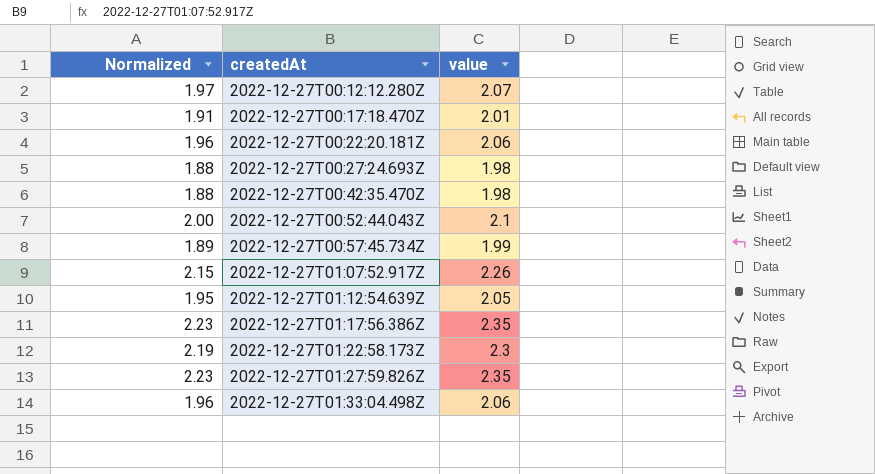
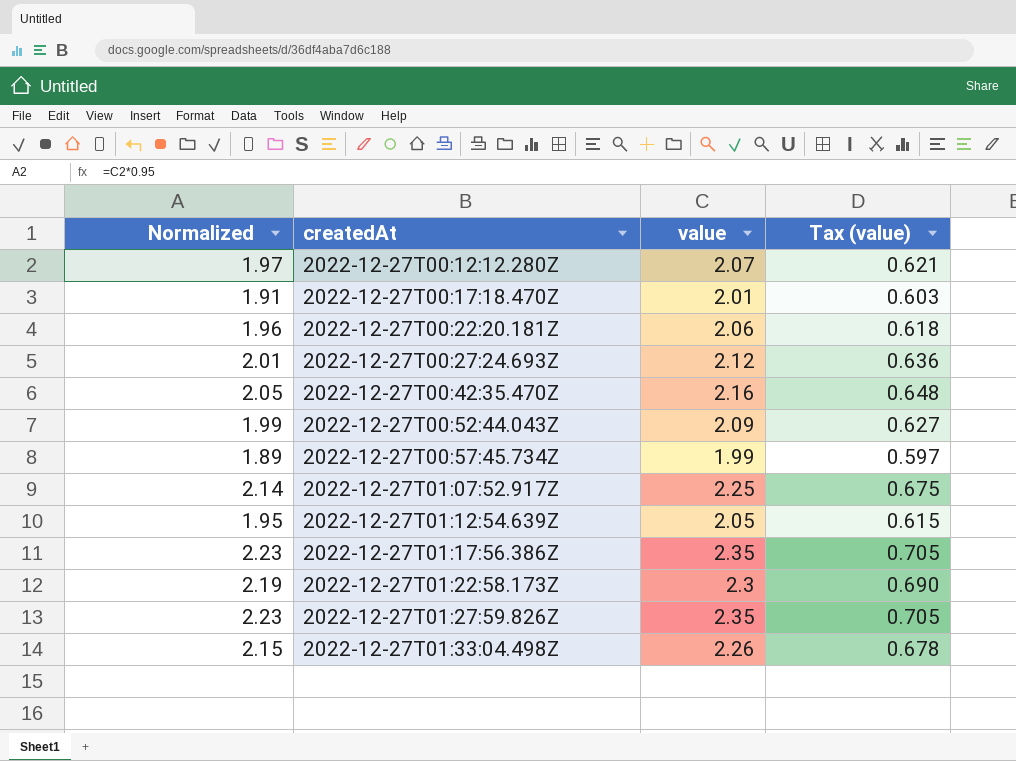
column Tax (value) | formula: none -> [value] * 0.3
2022-12-27T00:27:24.693Z | Normalized: 1.88 -> 2.01
2022-12-27T00:27:24.693Z | value: 1.98 -> 2.12
2022-12-27T00:42:35.470Z | Normalized: 1.88 -> 2.05
2022-12-27T00:42:35.470Z | value: 1.98 -> 2.16
2022-12-27T00:52:44.043Z | Normalized: 2.00 -> 1.99
2022-12-27T00:52:44.043Z | value: 2.1 -> 2.09
2022-12-27T01:07:52.917Z | Normalized: 2.15 -> 2.14
2022-12-27T01:07:52.917Z | value: 2.26 -> 2.25
2022-12-27T01:33:04.498Z | Normalized: 1.96 -> 2.15
2022-12-27T01:33:04.498Z | value: 2.06 -> 2.26

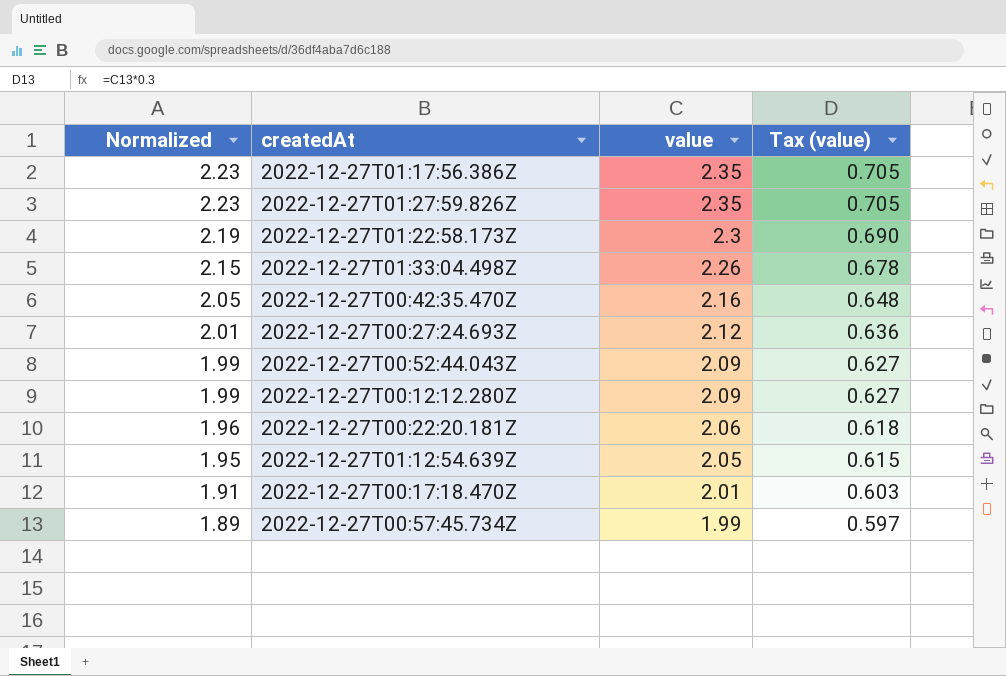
row order: createdAt ascending -> Normalized descending
row 2022-12-27T01:07:52.917Z: 2.14 | 2.25 | 0.675 -> none
2022-12-27T00:12:12.280Z | Normalized: 1.97 -> 1.99
2022-12-27T00:12:12.280Z | value: 2.07 -> 2.09
2022-12-27T00:12:12.280Z | Tax (value): 0.621 -> 0.627

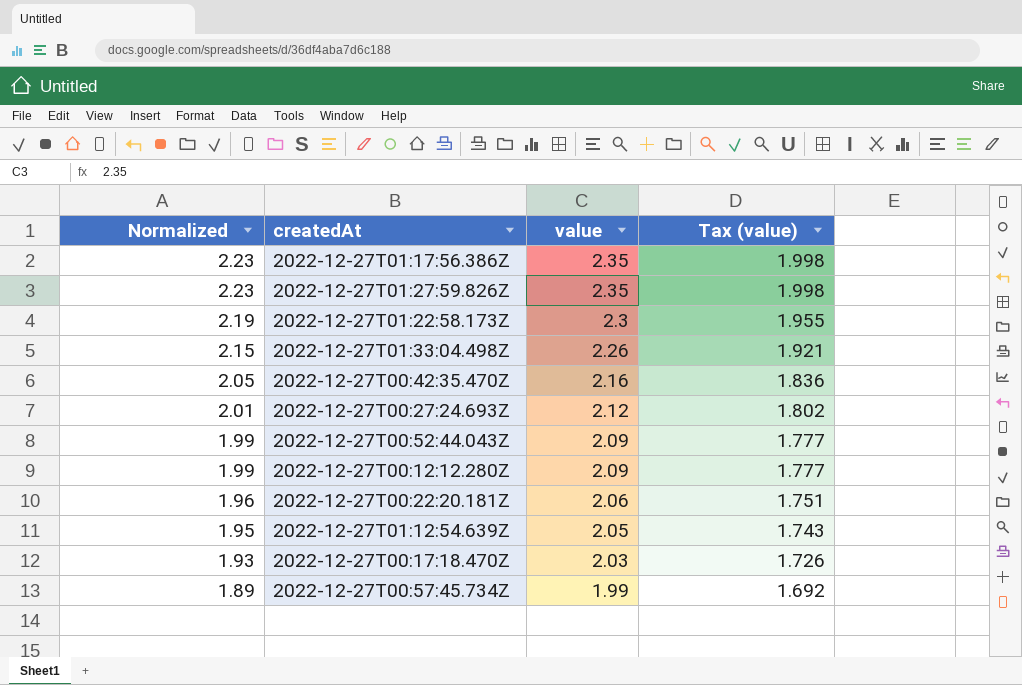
column Tax (value) | formula: [value] * 0.3 -> [value] * 0.85
2022-12-27T00:17:18.470Z | Normalized: 1.91 -> 1.93
2022-12-27T00:17:18.470Z | value: 2.01 -> 2.03

